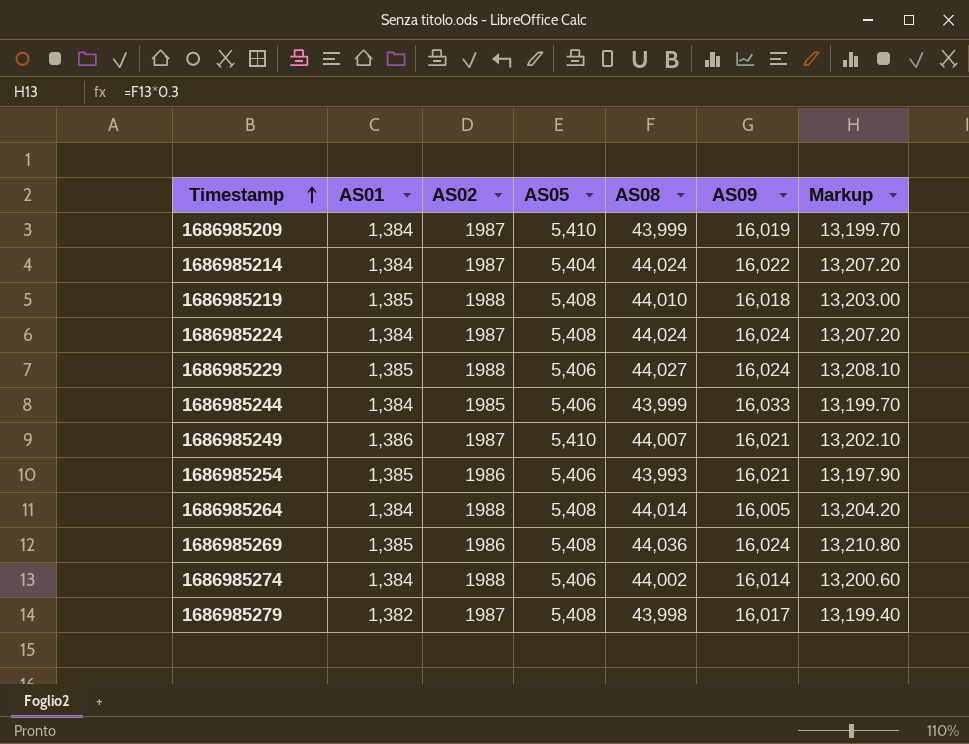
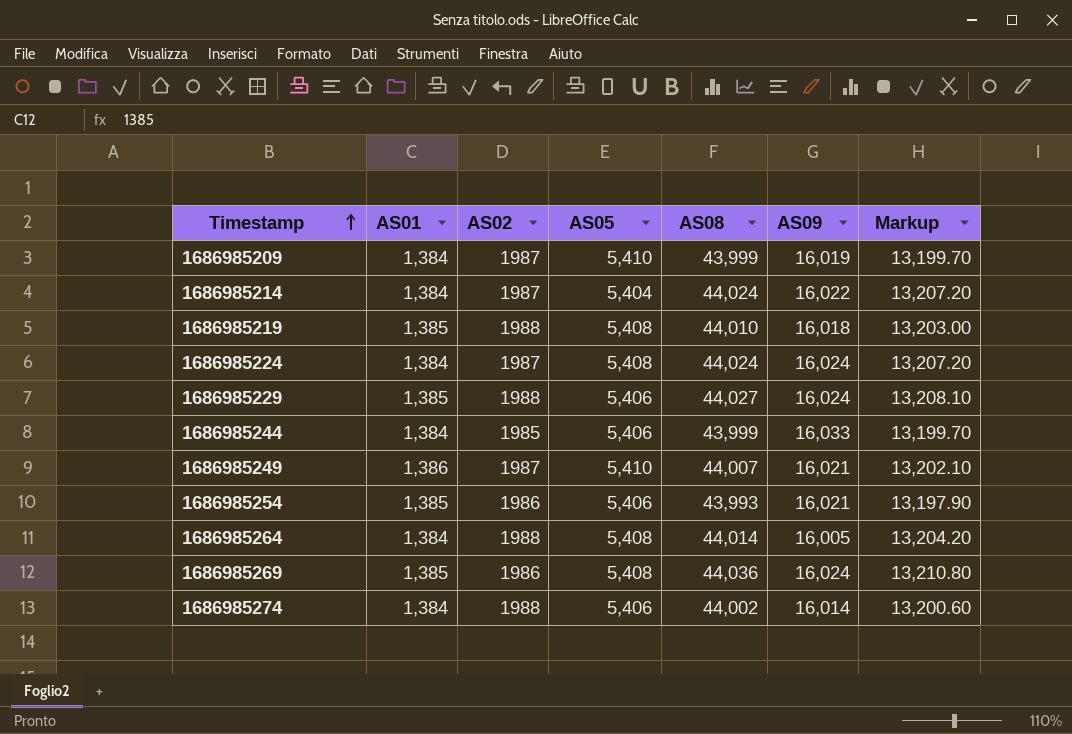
row 1686985279: 1,382 | 1987 | 5,408 | 43,998 | 16,017 | 13,199.40 -> none

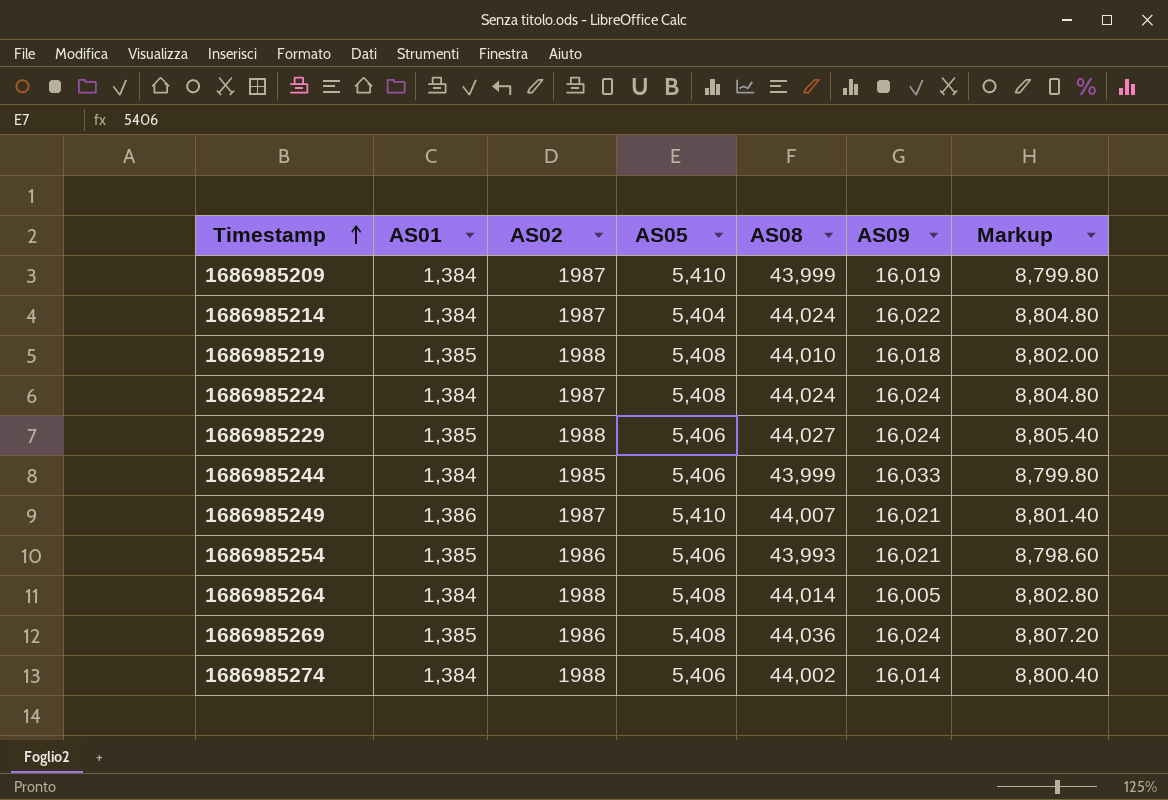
column Markup | formula: [AS08] * 0.3 -> [AS08] * 0.2

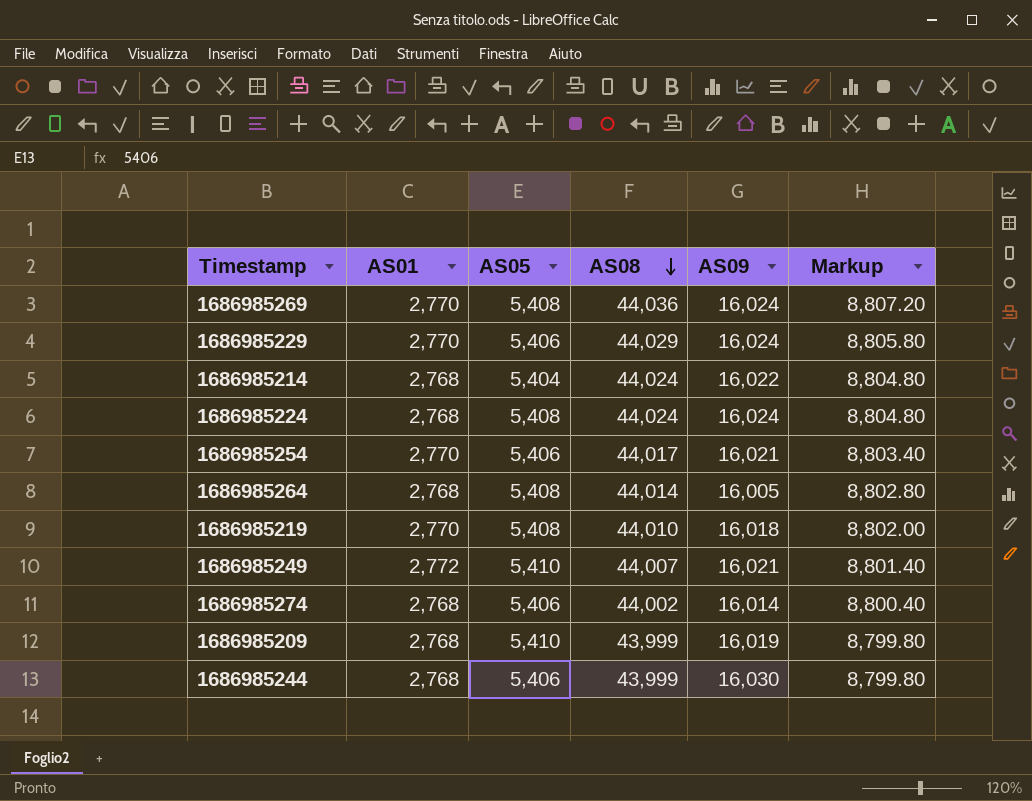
row order: Timestamp ascending -> AS08 descending
column AS02 | position: 3 -> none
1686985269 | AS01: 1,385 -> 2,770
1686985229 | AS01: 1,385 -> 2,770
1686985229 | AS08: 44,027 -> 44,029
1686985229 | Markup: 8,805.40 -> 8,805.80
1686985214 | AS01: 1,384 -> 2,768
1686985224 | AS01: 1,384 -> 2,768
1686985254 | AS01: 1,385 -> 2,770
1686985254 | AS08: 43,993 -> 44,017
1686985254 | Markup: 8,798.60 -> 8,803.40
1686985264 | AS01: 1,384 -> 2,768
1686985219 | AS01: 1,385 -> 2,770
1686985249 | AS01: 1,386 -> 2,772
1686985274 | AS01: 1,384 -> 2,768
1686985209 | AS01: 1,384 -> 2,768
1686985244 | AS01: 1,384 -> 2,768
1686985244 | AS09: 16,033 -> 16,030

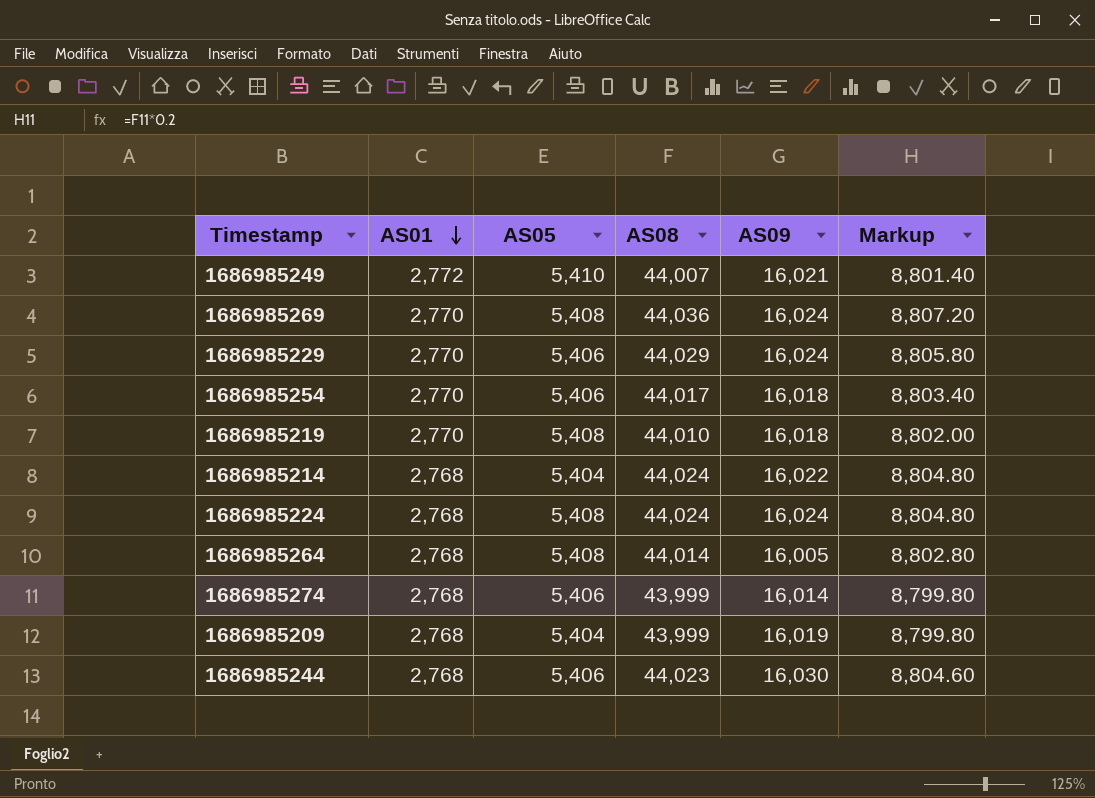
row order: AS08 descending -> AS01 descending
1686985254 | AS09: 16,021 -> 16,018
1686985274 | AS08: 44,002 -> 43,999
1686985274 | Markup: 8,800.40 -> 8,799.80
1686985209 | AS05: 5,410 -> 5,404
1686985244 | AS08: 43,999 -> 44,023
1686985244 | Markup: 8,799.80 -> 8,804.60

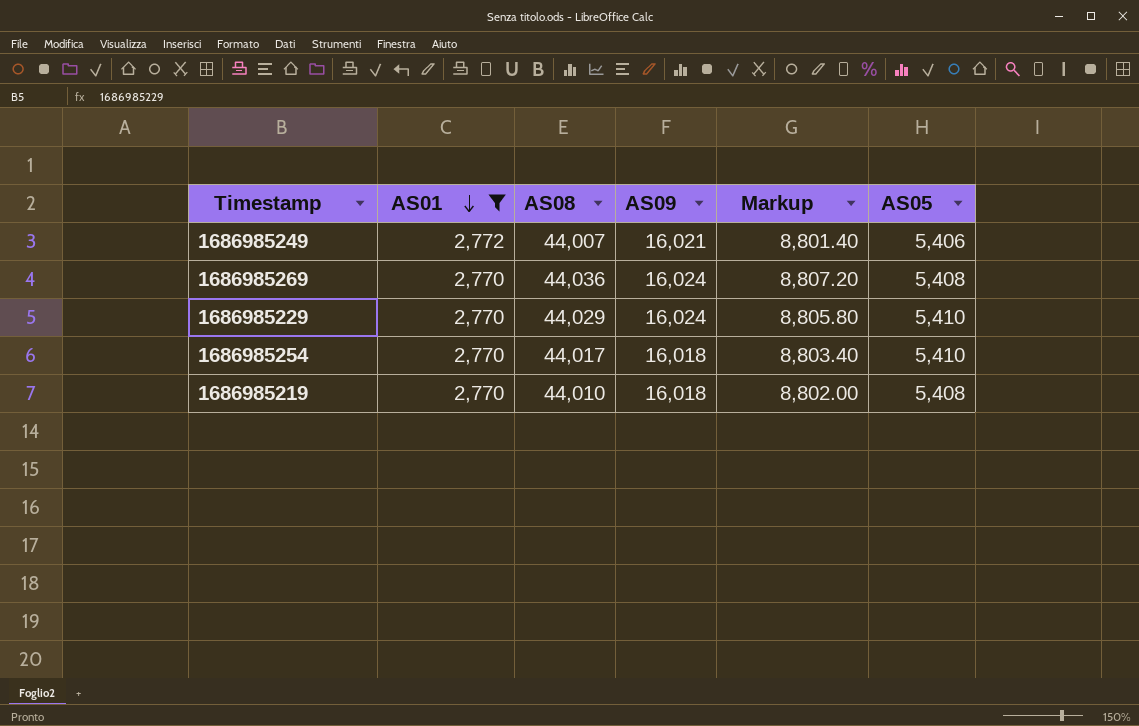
filter: none -> AS01 != 2,768
column AS05 | position: 3 -> 6
1686985249 | AS05: 5,410 -> 5,406
1686985229 | AS05: 5,406 -> 5,410
1686985254 | AS05: 5,406 -> 5,410

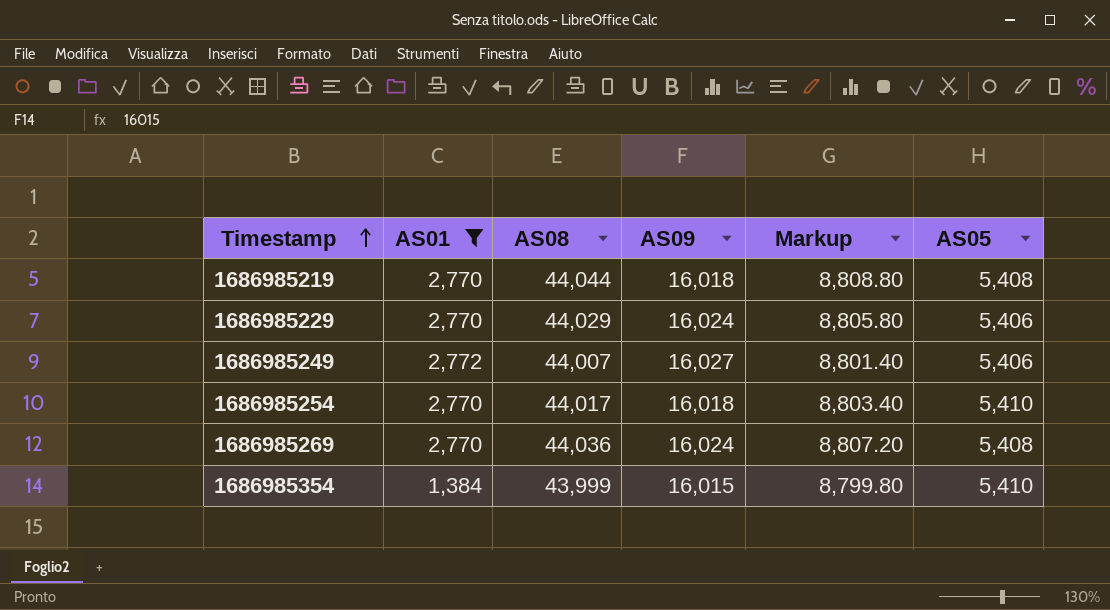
row order: AS01 descending -> Timestamp ascending
1686985219 | AS08: 44,010 -> 44,044
1686985219 | Markup: 8,802.00 -> 8,808.80
1686985229 | AS05: 5,410 -> 5,406
1686985249 | AS09: 16,021 -> 16,027
row 1686985354: none -> 1,384 | 43,999 | 16,015 | 8,799.80 | 5,410

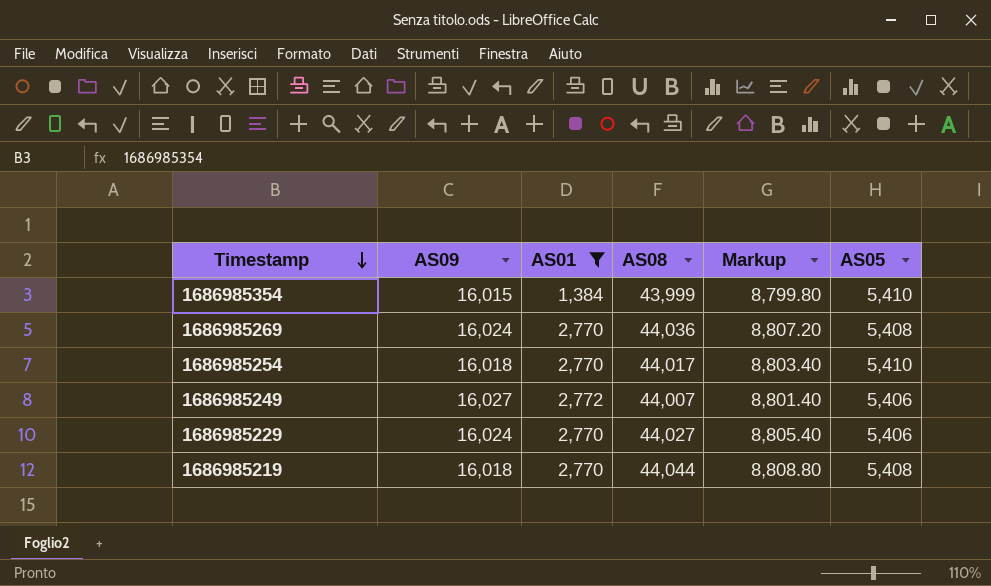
row order: Timestamp ascending -> Timestamp descending
column AS09 | position: 4 -> 2
1686985229 | AS08: 44,029 -> 44,027
1686985229 | Markup: 8,805.80 -> 8,805.40

